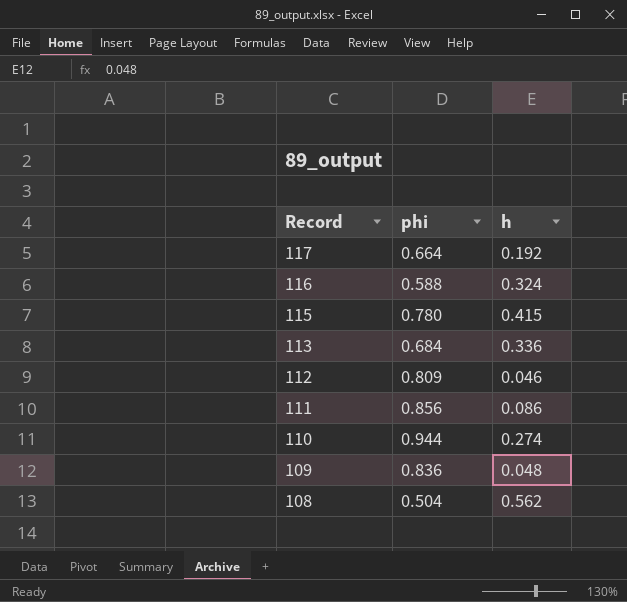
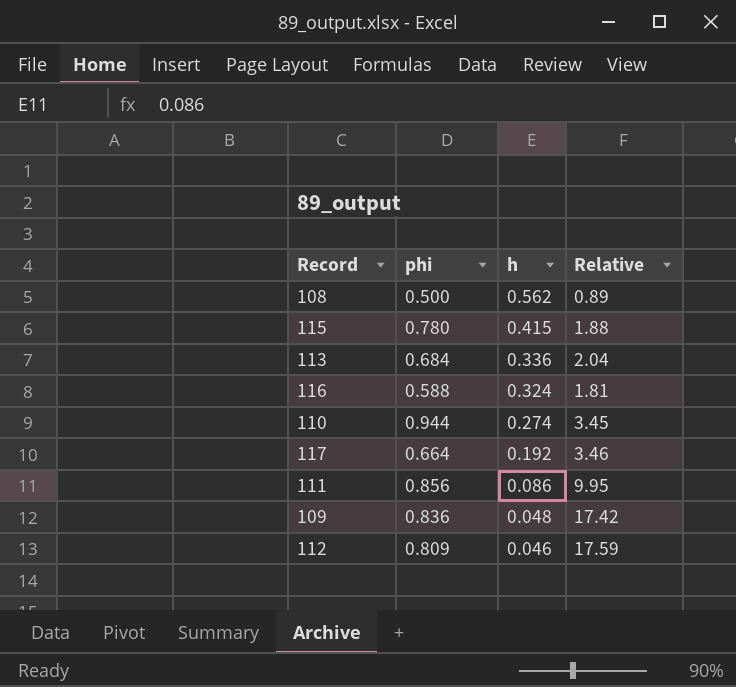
row order: Record descending -> h descending
column Relative | formula: none -> [phi] / [h]
108 | phi: 0.504 -> 0.500

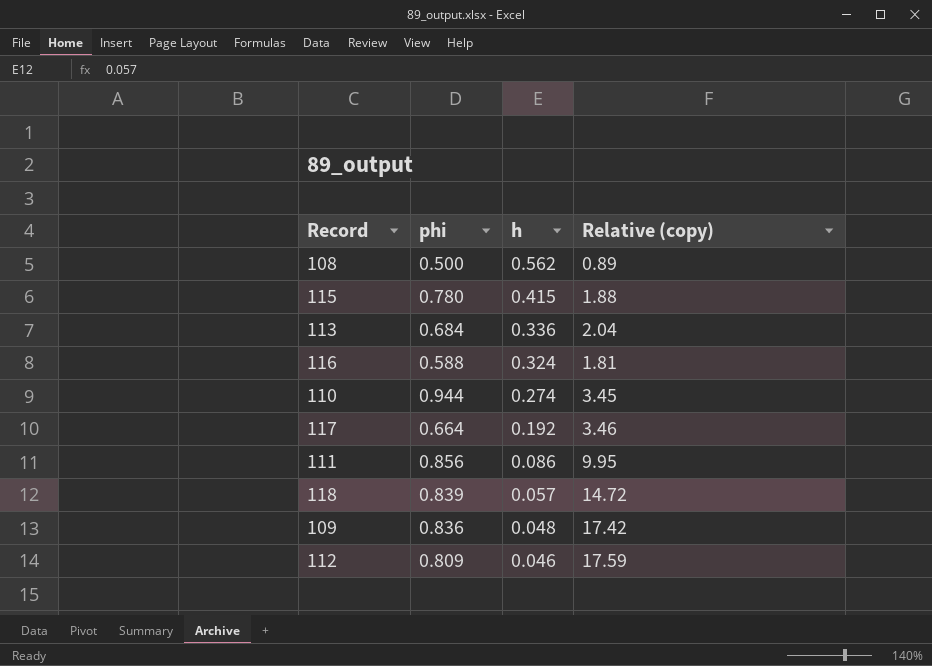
column name: Relative -> Relative (copy)
row 118: none -> 0.839 | 0.057 | 14.72

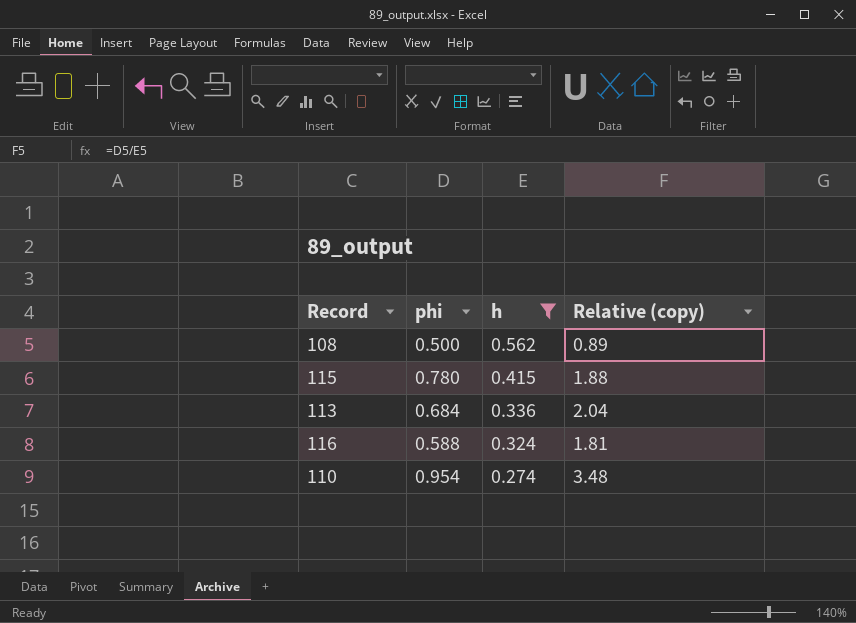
filter: none -> h >= 0.274
110 | phi: 0.944 -> 0.954
110 | Relative (copy): 3.45 -> 3.48

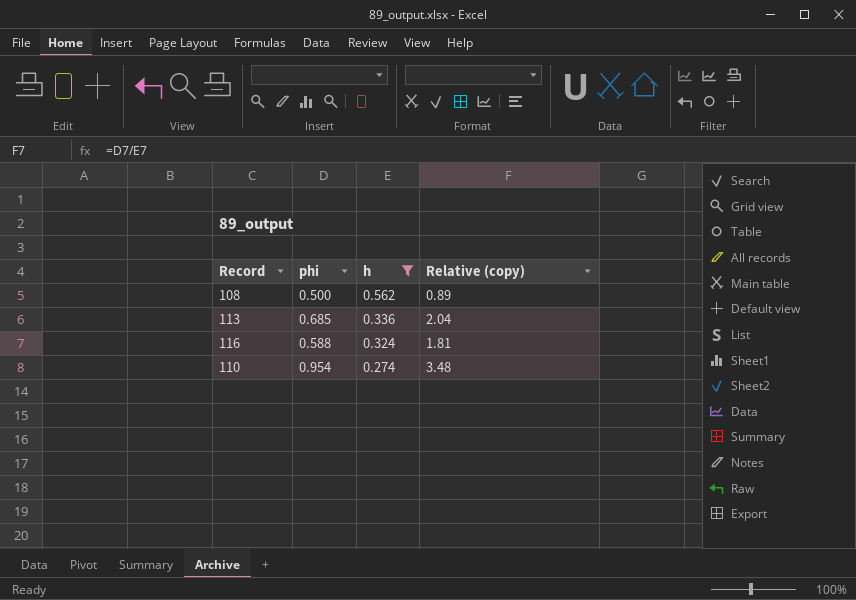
row 115: 0.780 | 0.415 | 1.88 -> none
113 | phi: 0.684 -> 0.685

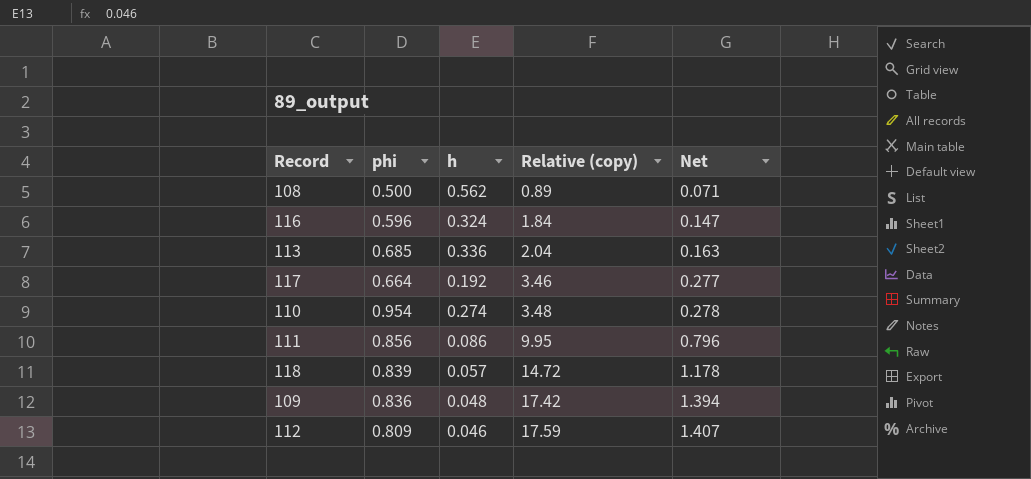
filter: h >= 0.274 -> none
row order: h descending -> Relative (copy) ascending
column Net | formula: none -> [Relative (copy)] * 0.08
116 | phi: 0.588 -> 0.596
116 | Relative (copy): 1.81 -> 1.84

